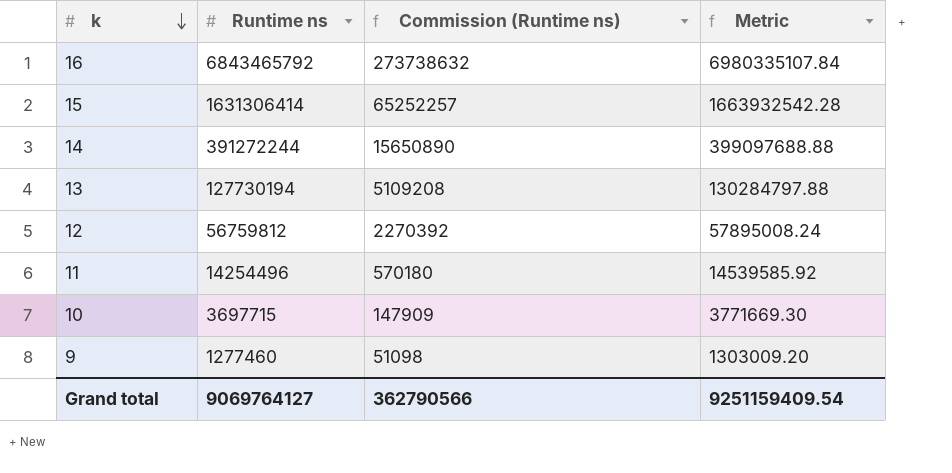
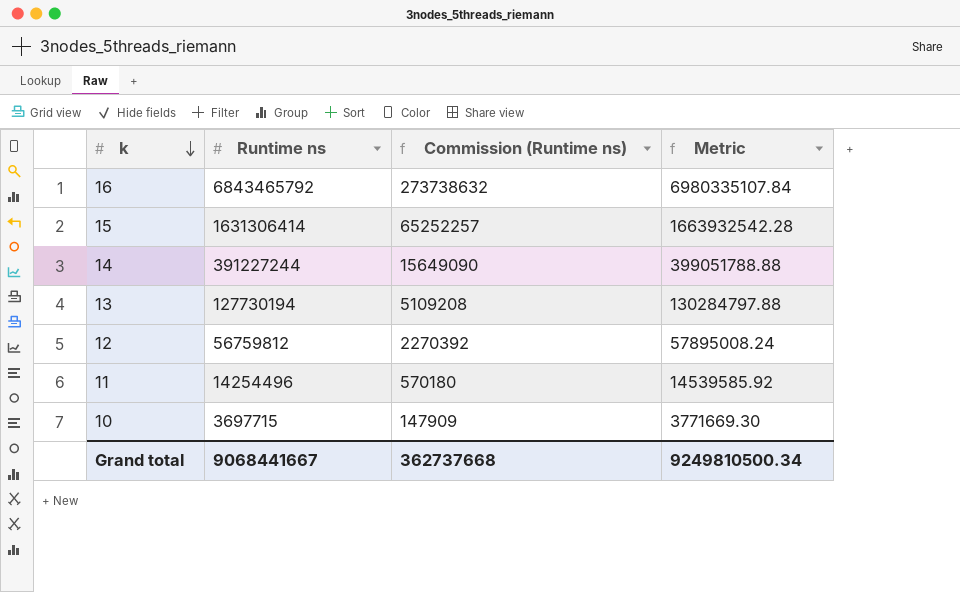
row 9: 1277460 | 51098 | 1303009.20 -> none
14 | Runtime ns: 391272244 -> 391227244
14 | Commission (Runtime ns): 15650890 -> 15649090
14 | Metric: 399097688.88 -> 399051788.88
Grand total | Runtime ns: 9069764127 -> 9068441667
Grand total | Commission (Runtime ns): 362790566 -> 362737668
Grand total | Metric: 9251159409.54 -> 9249810500.34

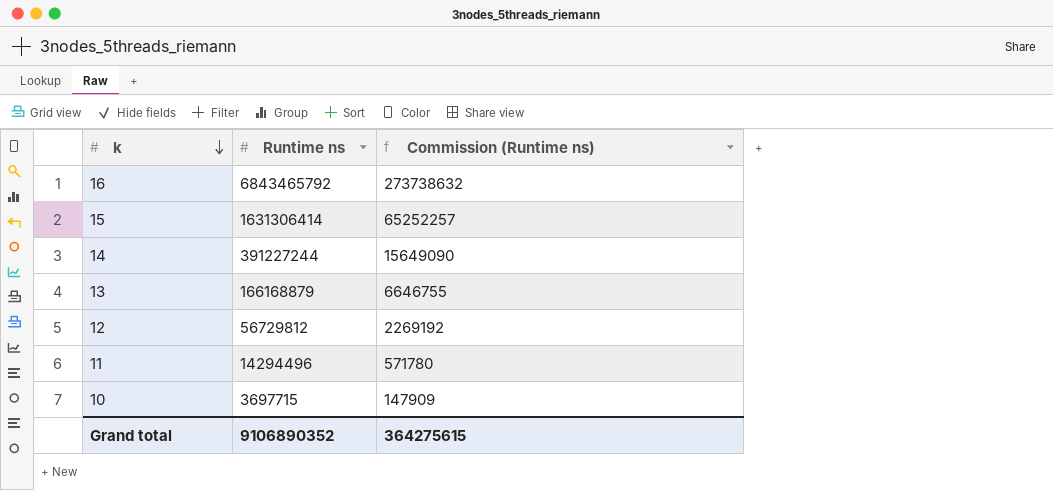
column Metric | formula: [Runtime ns] * 1.02 -> none
13 | Runtime ns: 127730194 -> 166168879
13 | Commission (Runtime ns): 5109208 -> 6646755
12 | Runtime ns: 56759812 -> 56729812
12 | Commission (Runtime ns): 2270392 -> 2269192
11 | Runtime ns: 14254496 -> 14294496
11 | Commission (Runtime ns): 570180 -> 571780
Grand total | Runtime ns: 9068441667 -> 9106890352
Grand total | Commission (Runtime ns): 362737668 -> 364275615

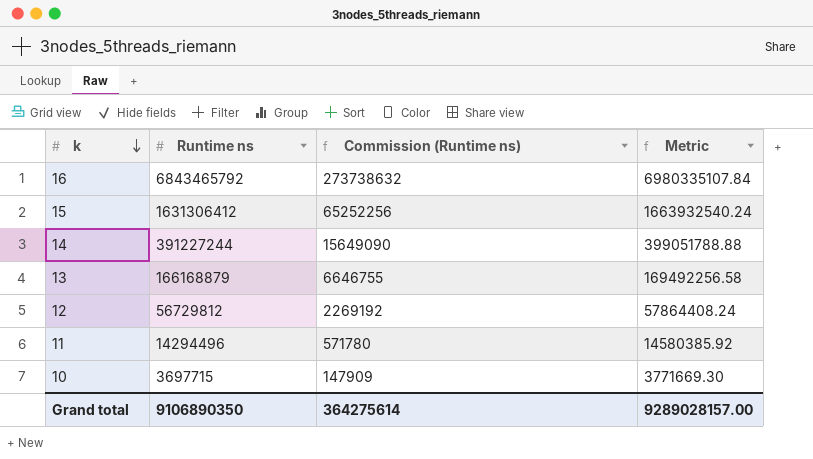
column Metric | formula: none -> [Runtime ns] * 1.02
15 | Runtime ns: 1631306414 -> 1631306412
15 | Commission (Runtime ns): 65252257 -> 65252256
Grand total | Runtime ns: 9106890352 -> 9106890350
Grand total | Commission (Runtime ns): 364275615 -> 364275614

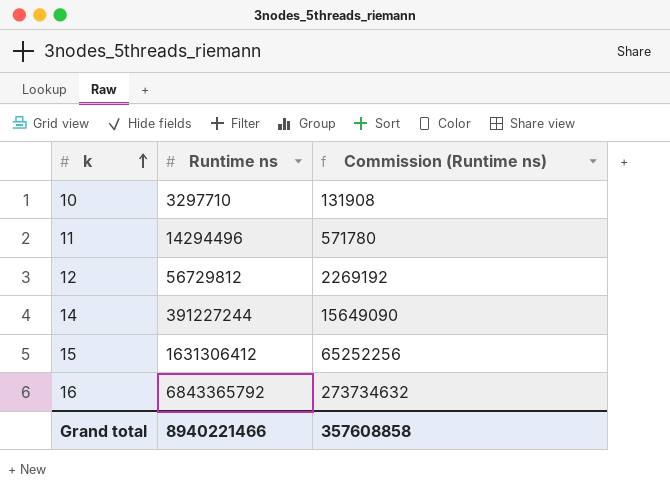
row order: k descending -> k ascending
column Metric | formula: [Runtime ns] * 1.02 -> none
row 13: 166168879 | 6646755 | 169492256.58 -> none
10 | Runtime ns: 3697715 -> 3297710
10 | Commission (Runtime ns): 147909 -> 131908
16 | Runtime ns: 6843465792 -> 6843365792
16 | Commission (Runtime ns): 273738632 -> 273734632
Grand total | Runtime ns: 9106890350 -> 8940221466
Grand total | Commission (Runtime ns): 364275614 -> 357608858

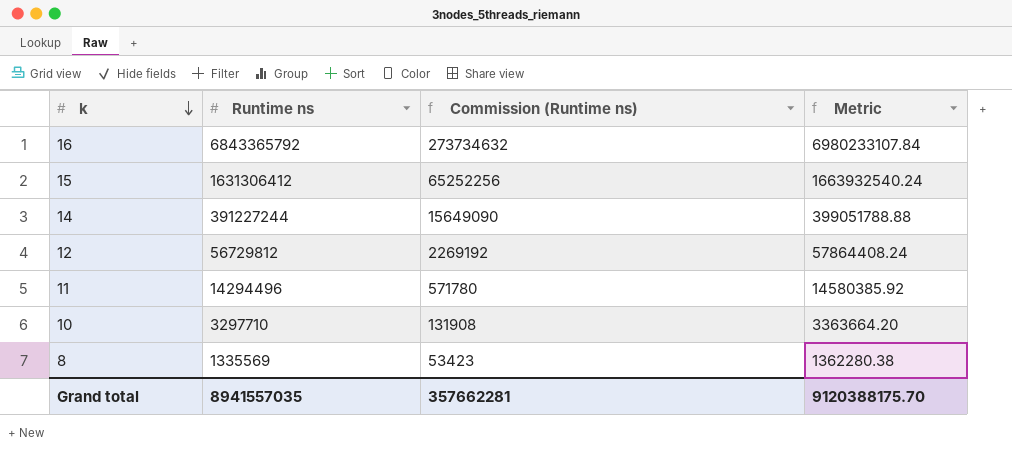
row order: k ascending -> k descending
column Metric | formula: none -> [Runtime ns] * 1.02
row 8: none -> 1335569 | 53423 | 1362280.38
Grand total | Runtime ns: 8940221466 -> 8941557035
Grand total | Commission (Runtime ns): 357608858 -> 357662281

